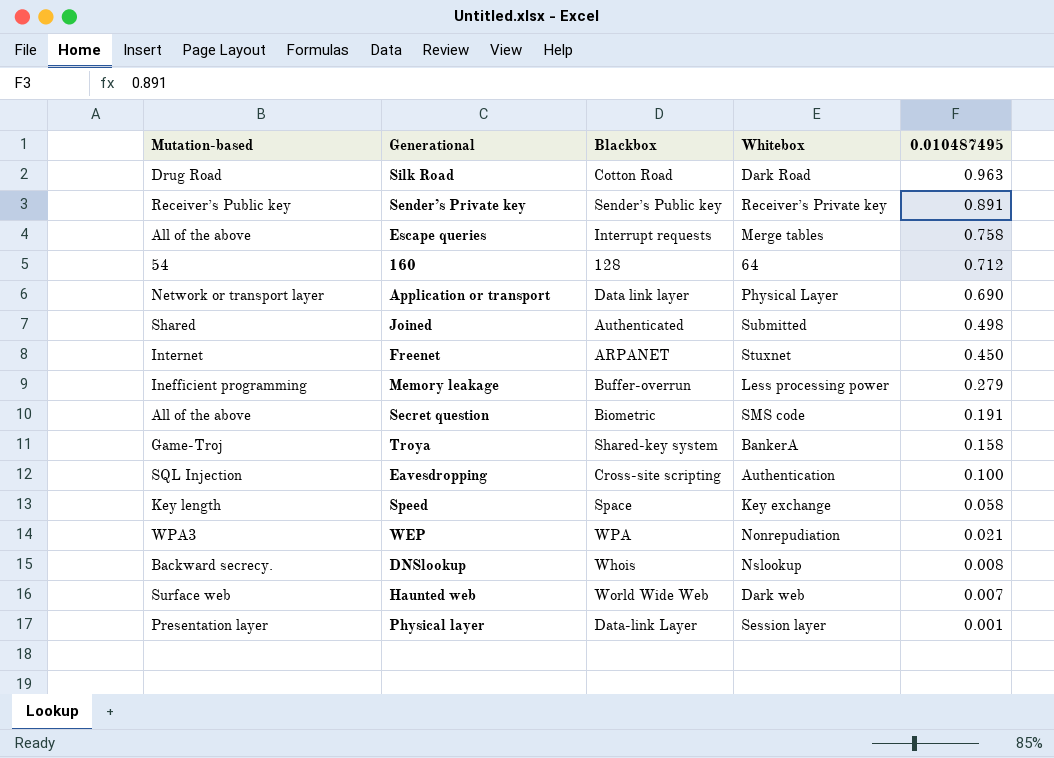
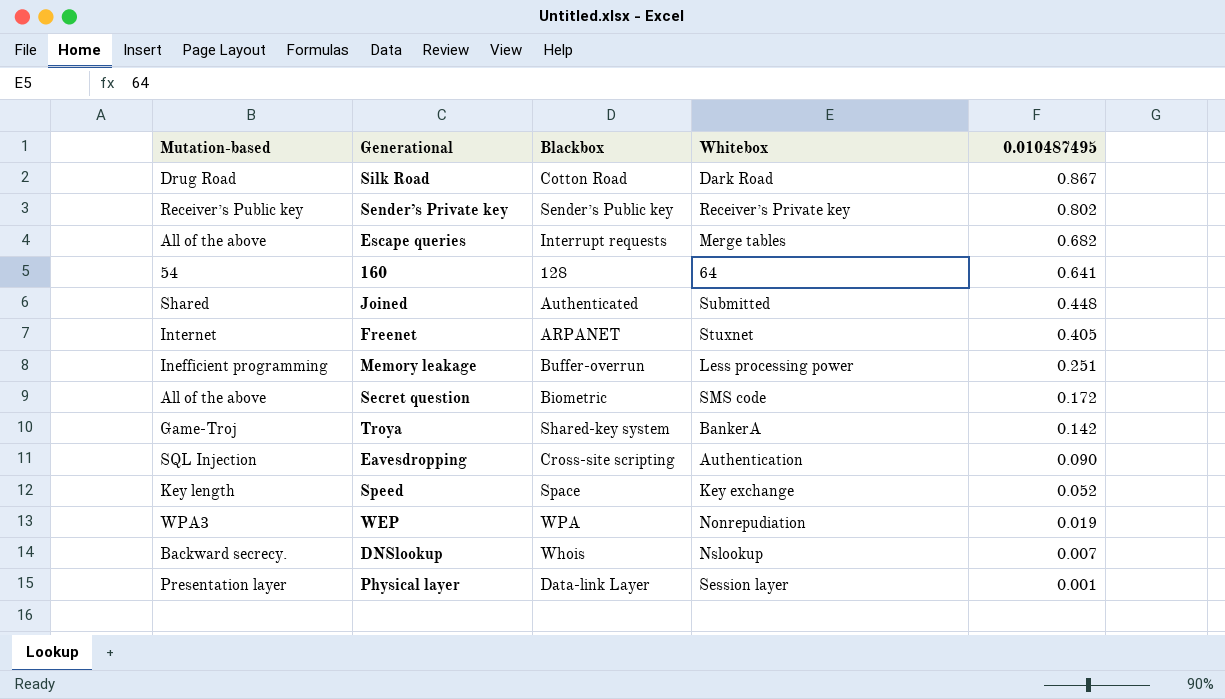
row Application or transport: Network or transport layer | Data link layer | Physical Layer | 0.690 -> none
row Haunted web: Surface web | World Wide Web | Dark web | 0.007 -> none
Silk Road | 0.010487495: 0.963 -> 0.867
Sender’s Private key | 0.010487495: 0.891 -> 0.802
Escape queries | 0.010487495: 0.758 -> 0.682
160 | 0.010487495: 0.712 -> 0.641
Joined | 0.010487495: 0.498 -> 0.448
Freenet | 0.010487495: 0.450 -> 0.405
Memory leakage | 0.010487495: 0.279 -> 0.251
Secret question | 0.010487495: 0.191 -> 0.172
Troya | 0.010487495: 0.158 -> 0.142
Eavesdropping | 0.010487495: 0.100 -> 0.090
Speed | 0.010487495: 0.058 -> 0.052
WEP | 0.010487495: 0.021 -> 0.019
DNSlookup | 0.010487495: 0.008 -> 0.007

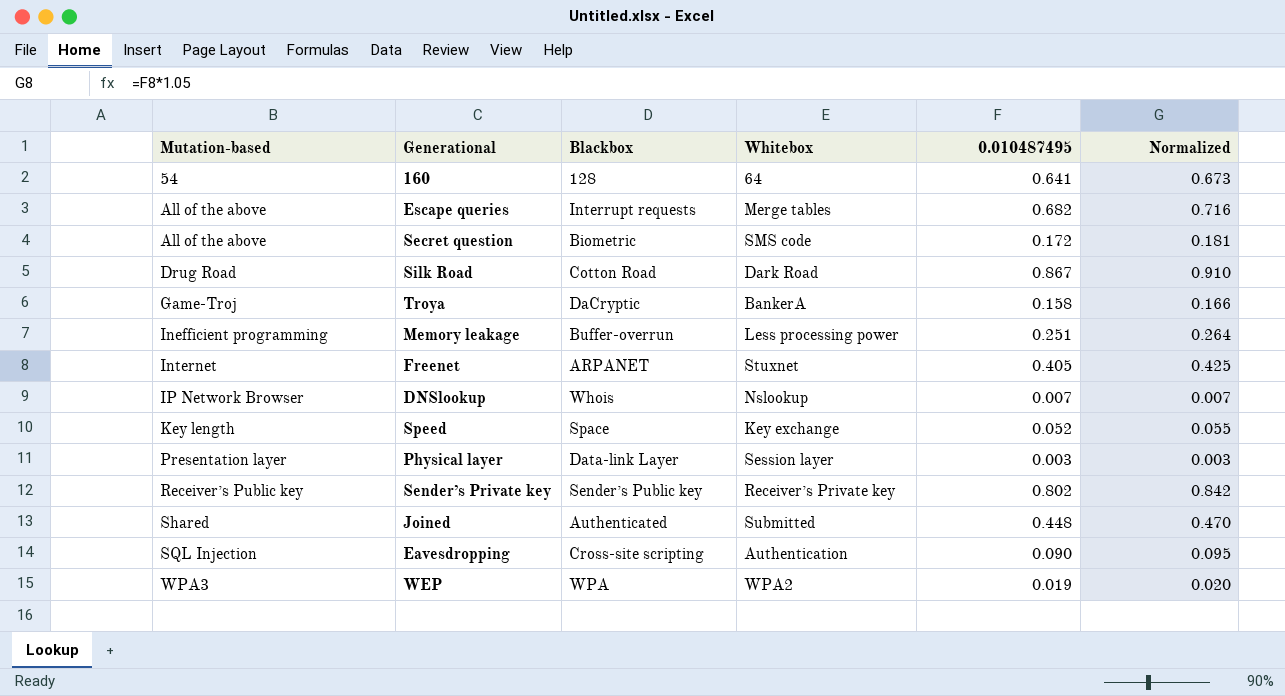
row order: 0.010487495 descending -> Mutation-based ascending
column Normalized | formula: none -> [0.010487495] * 1.05
Troya | Blackbox: Shared-key system -> DaCryptic
Troya | 0.010487495: 0.142 -> 0.158
DNSlookup | Mutation-based: Backward secrecy. -> IP Network Browser
Physical layer | 0.010487495: 0.001 -> 0.003
WEP | Whitebox: Nonrepudiation -> WPA2

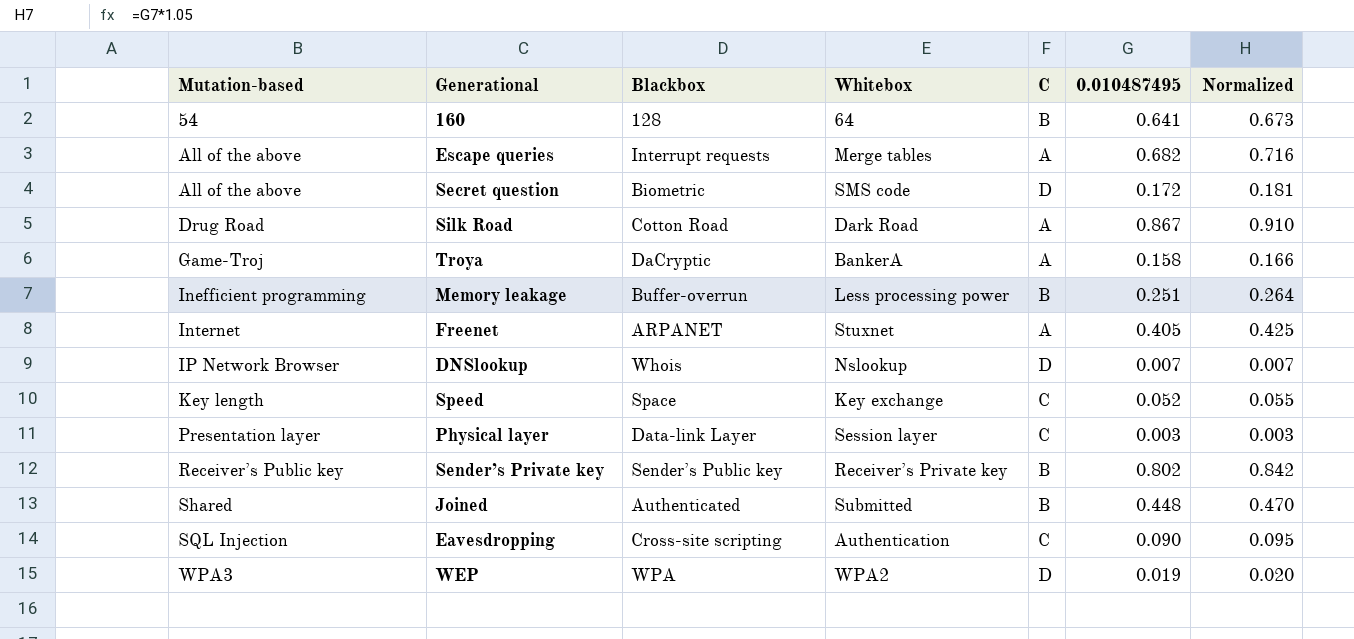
column C | position: none -> 5

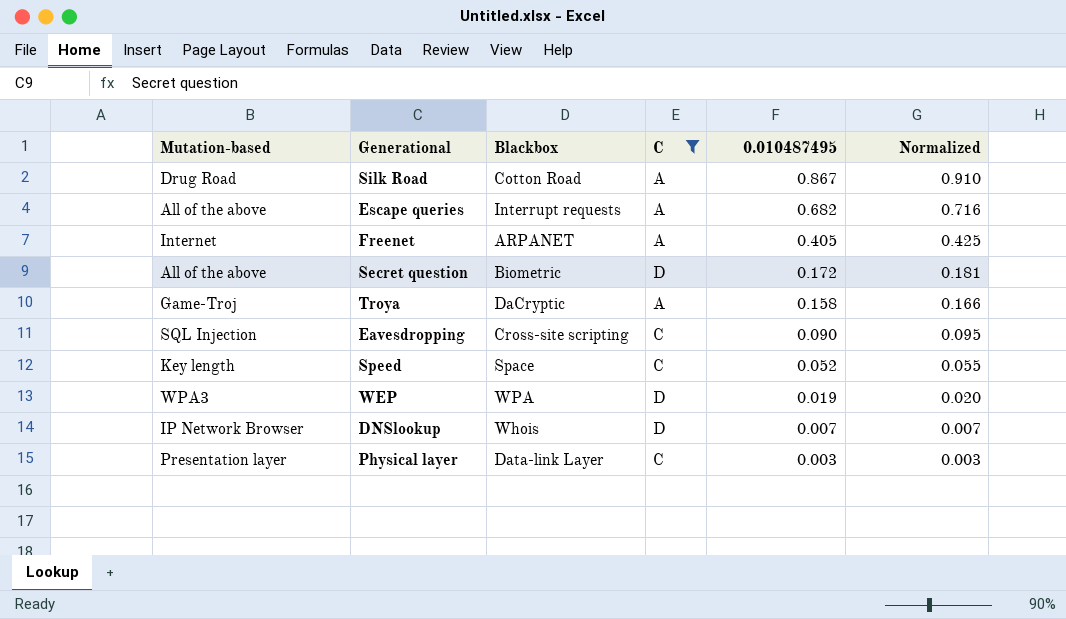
filter: none -> C != B
row order: Mutation-based ascending -> 0.010487495 descending
column Whitebox | position: 4 -> none

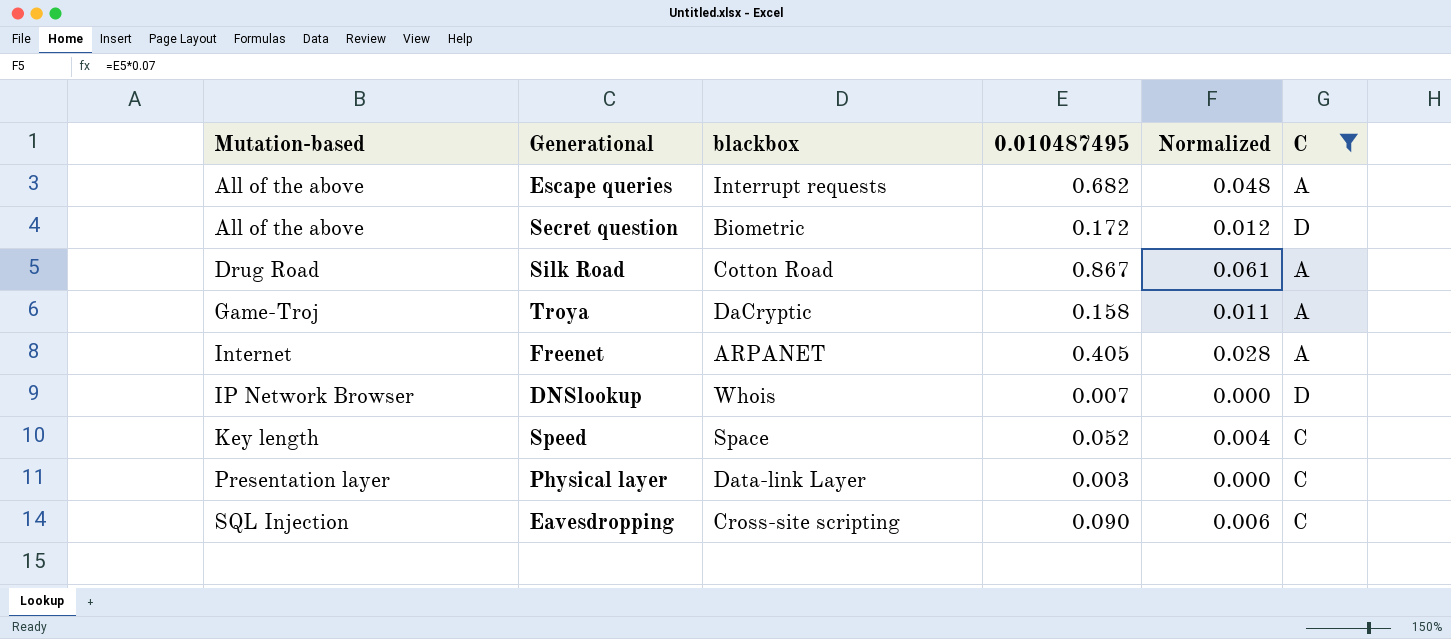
row order: 0.010487495 descending -> Mutation-based ascending
column name: Blackbox -> blackbox
column Normalized | formula: [0.010487495] * 1.05 -> [0.010487495] * 0.07
column C | position: 4 -> 6
row WEP: WPA3 | WPA | D | 0.019 | 0.020 -> none

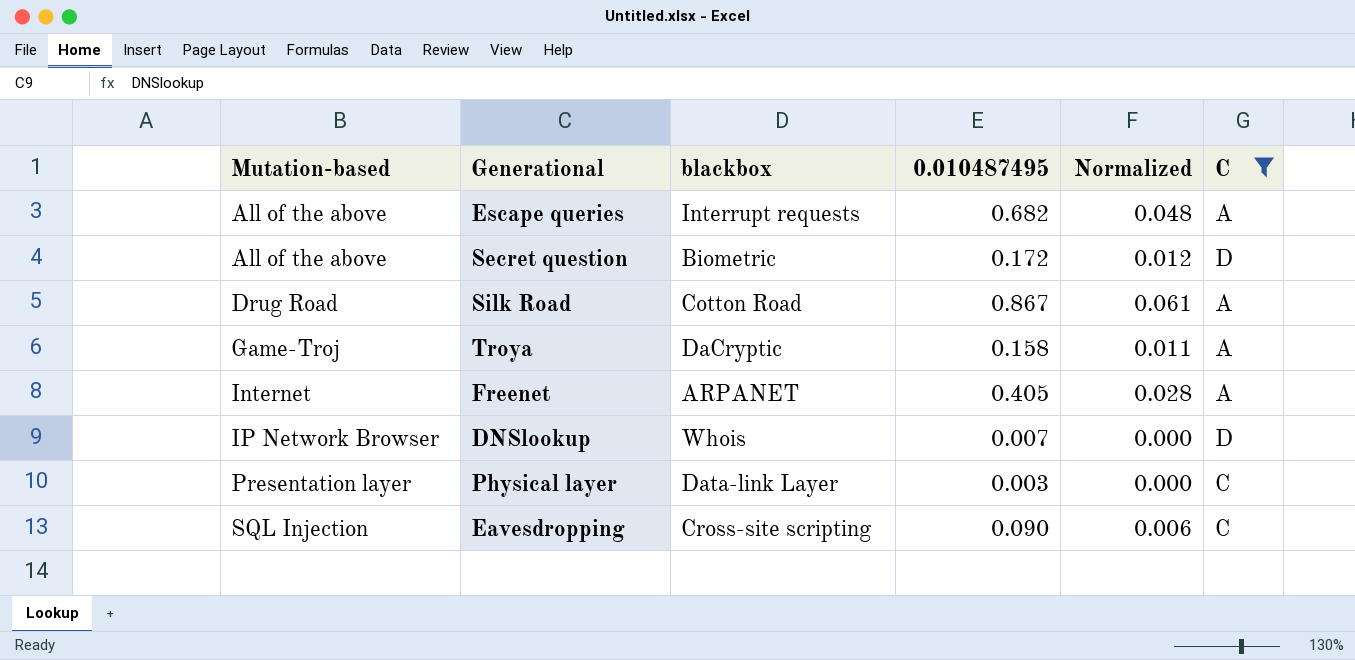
row Speed: Key length | Space | 0.052 | 0.004 | C -> none

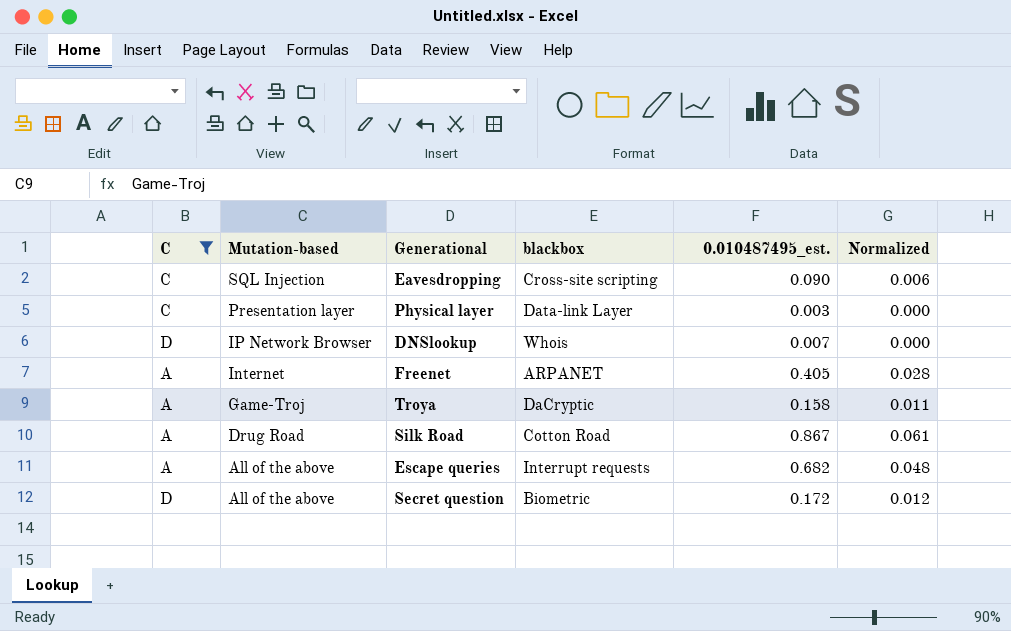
row order: Mutation-based ascending -> Mutation-based descending
column C | position: 6 -> 1
column name: 0.010487495 -> 0.010487495_est.

